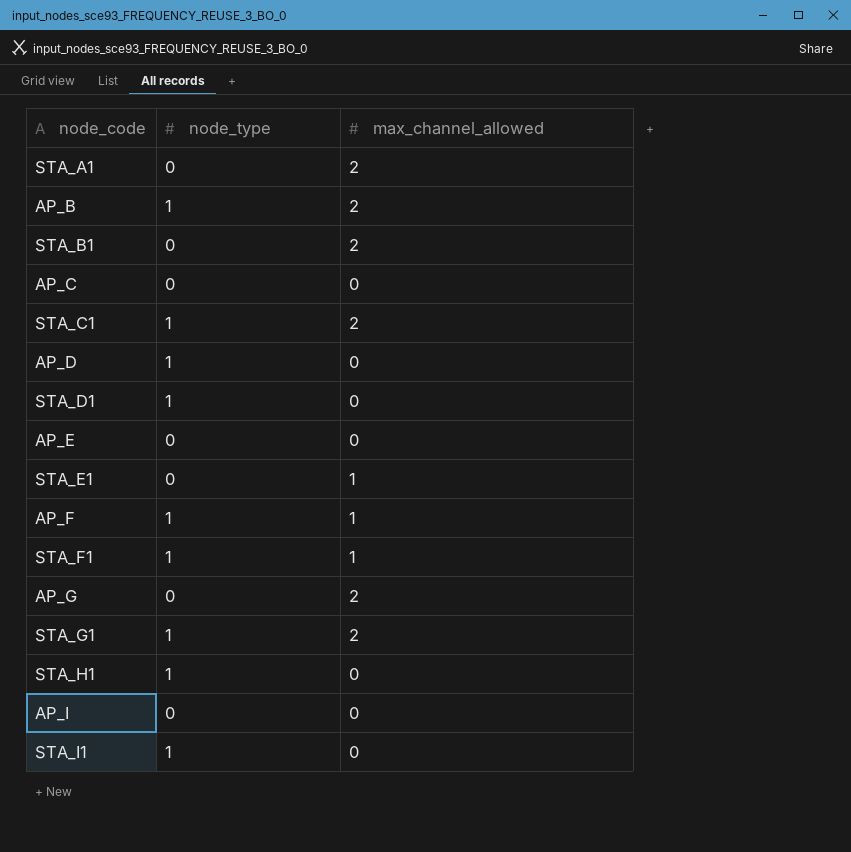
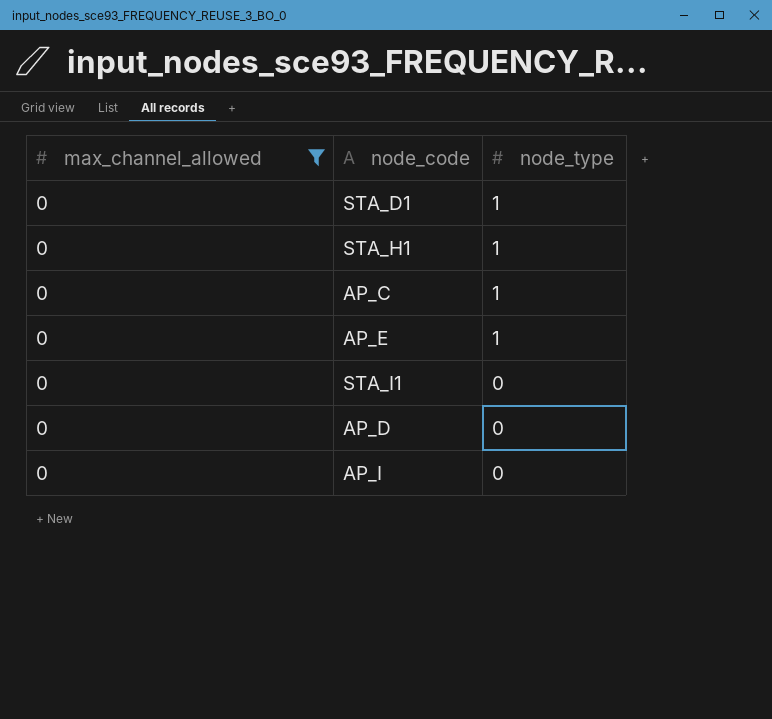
filter: none -> max_channel_allowed = 0
row order: none -> node_type descending
column max_channel_allowed | position: 3 -> 1
AP_C | node_type: 0 -> 1
AP_E | node_type: 0 -> 1
STA_I1 | node_type: 1 -> 0
AP_D | node_type: 1 -> 0

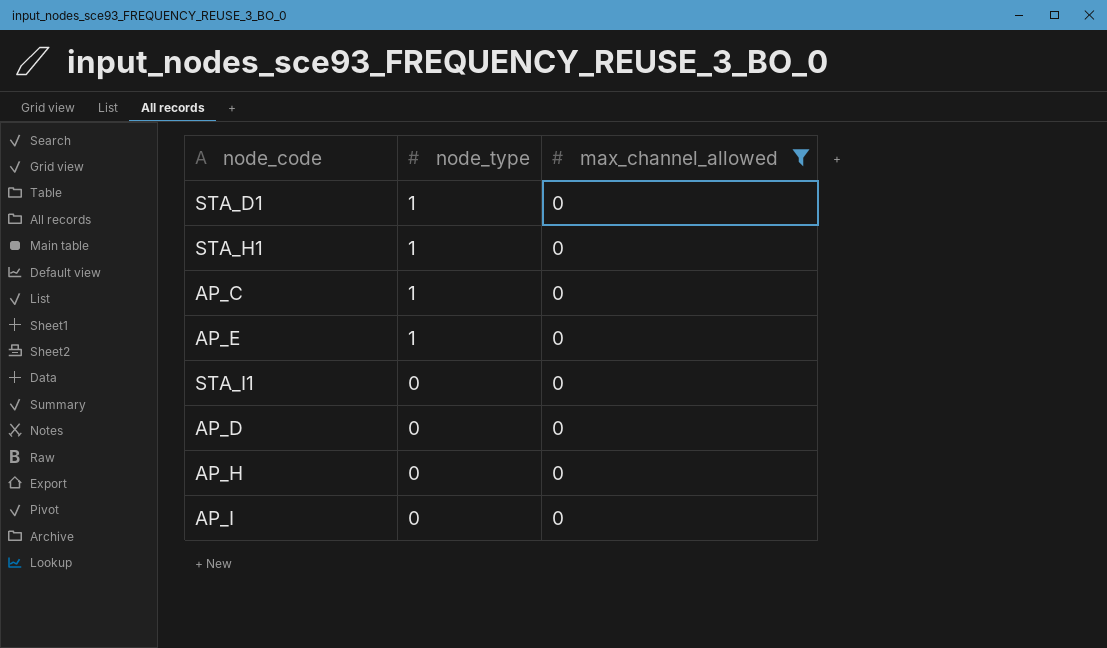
column max_channel_allowed | position: 1 -> 3
row AP_H: none -> 0 | 0

